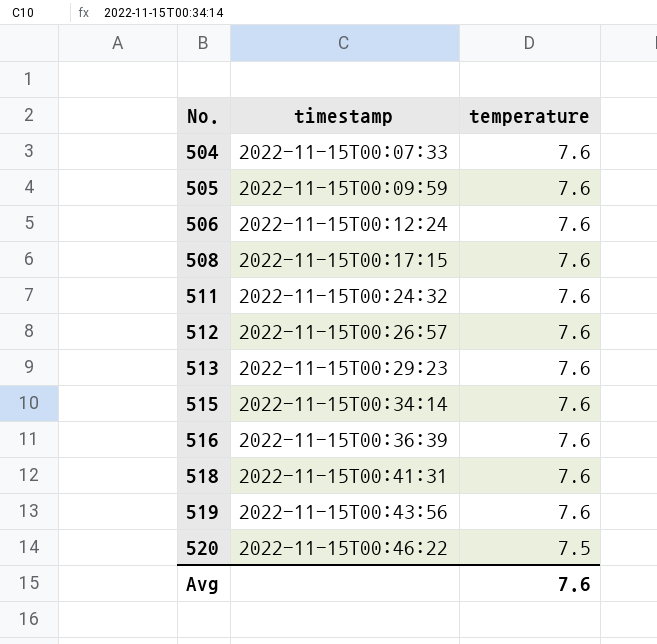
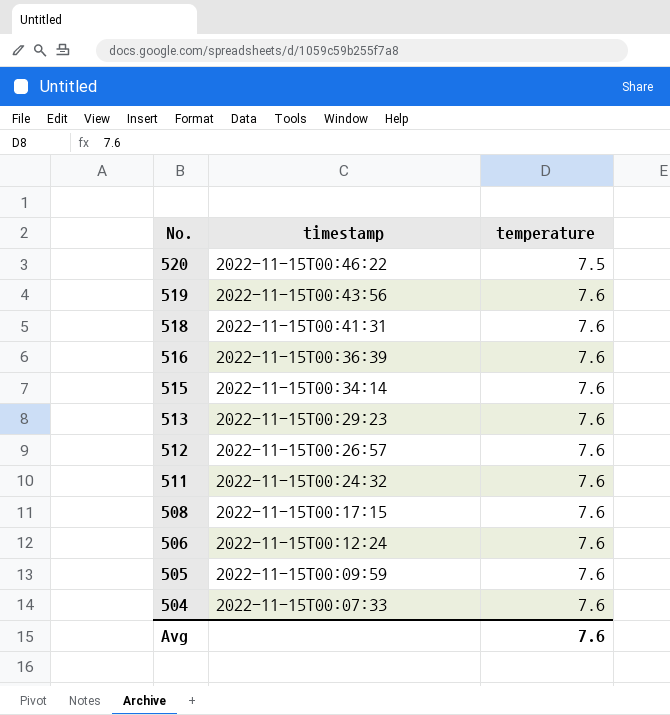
row order: No. ascending -> No. descending

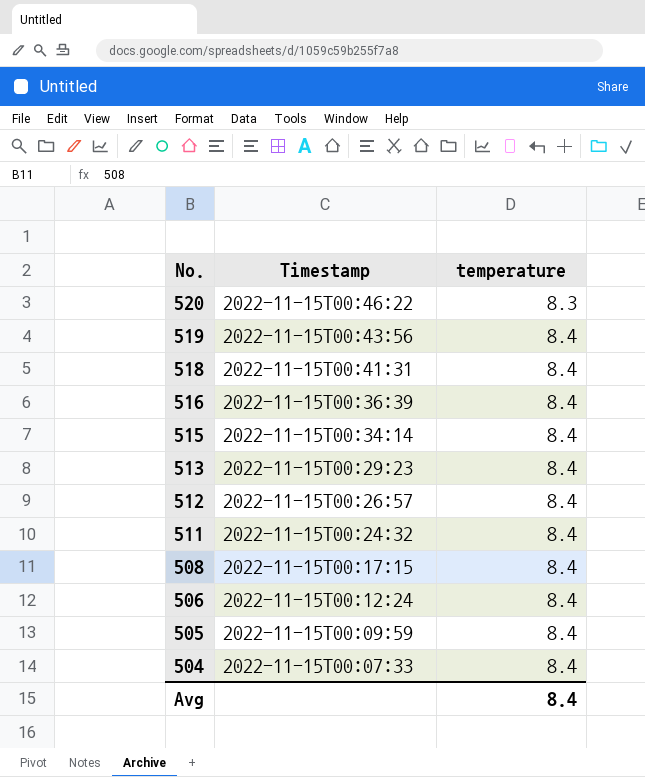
column name: timestamp -> Timestamp
520 | temperature: 7.5 -> 8.3
519 | temperature: 7.6 -> 8.4
518 | temperature: 7.6 -> 8.4
516 | temperature: 7.6 -> 8.4
515 | temperature: 7.6 -> 8.4
513 | temperature: 7.6 -> 8.4
512 | temperature: 7.6 -> 8.4
511 | temperature: 7.6 -> 8.4
508 | temperature: 7.6 -> 8.4
506 | temperature: 7.6 -> 8.4
505 | temperature: 7.6 -> 8.4
504 | temperature: 7.6 -> 8.4
Avg | temperature: 7.6 -> 8.4

